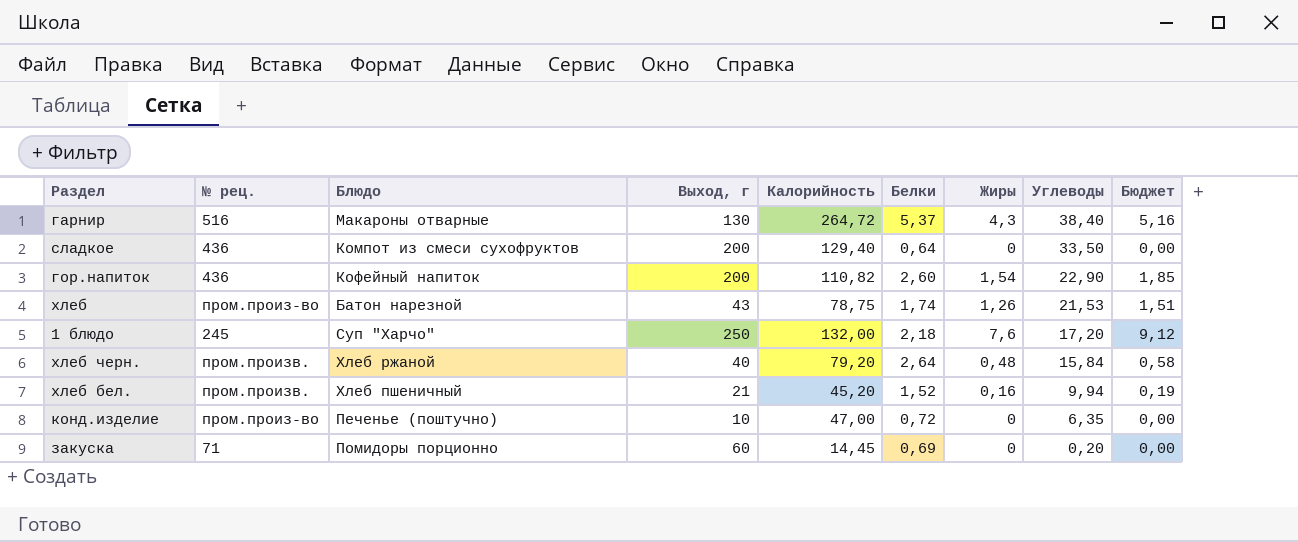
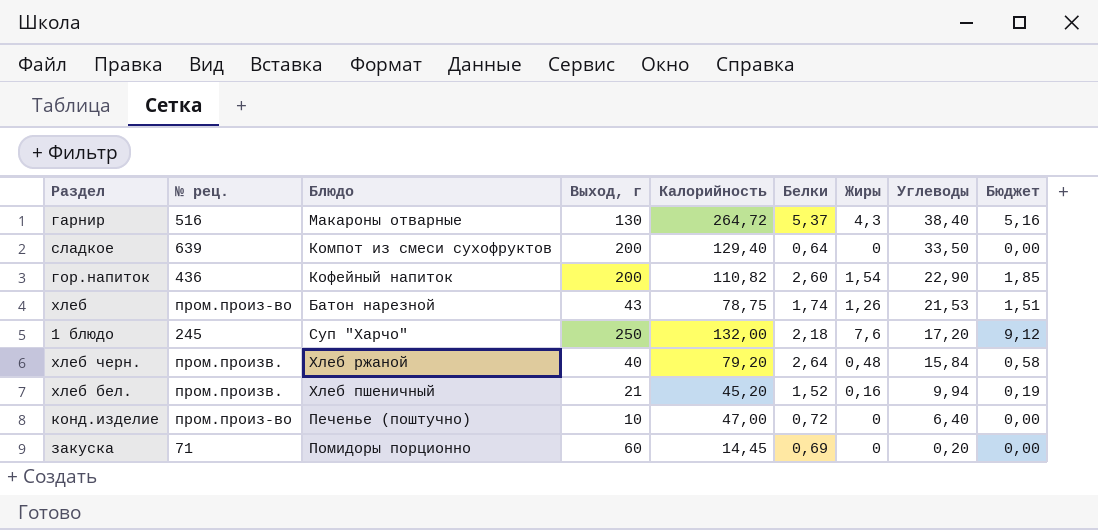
сладкое | № рец.: 436 -> 639
конд.изделие | Углеводы: 6,35 -> 6,40

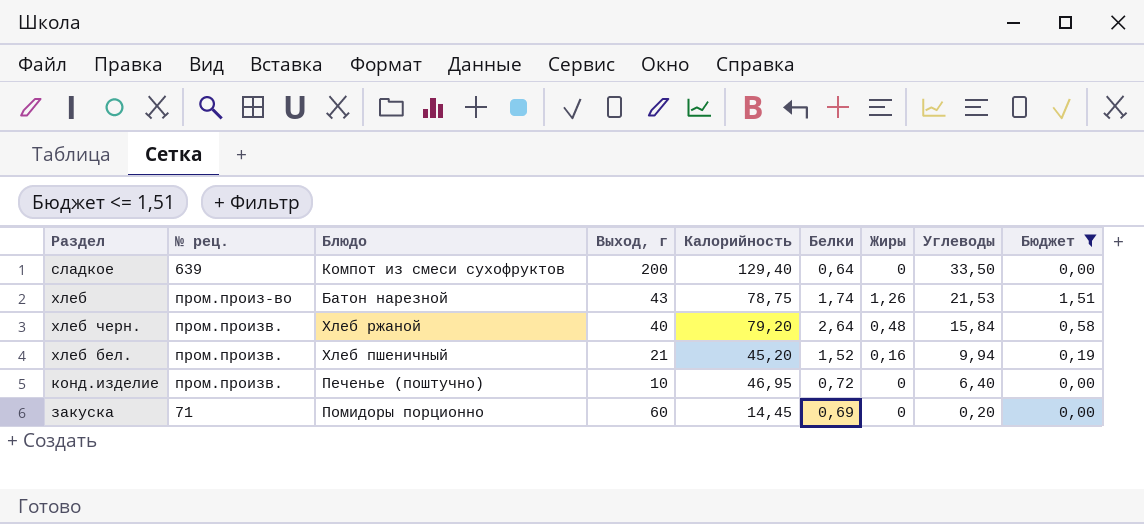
filter: none -> Бюджет <= 1,51
конд.изделие | № рец.: пром.произ-во -> пром.произв.
конд.изделие | Калорийность: 47,00 -> 46,95

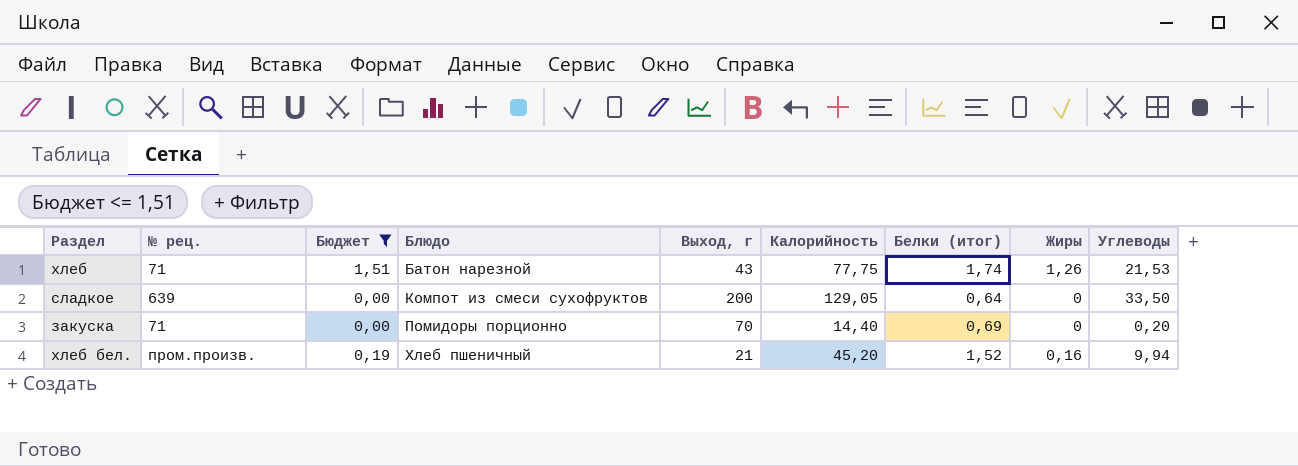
row order: Углеводы descending -> Блюдо ascending
column Бюджет | position: 9 -> 3
column name: Белки -> Белки (итог)
row хлеб черн.: пром.произв. | Хлеб ржаной | 40 | 79,20 | 2,64 | 0,48 | 15,84 | 0,58 -> none
row конд.изделие: пром.произв. | Печенье (поштучно) | 10 | 46,95 | 0,72 | 0 | 6,40 | 0,00 -> none
хлеб | № рец.: пром.произ-во -> 71
хлеб | Калорийность: 78,75 -> 77,75
сладкое | Калорийность: 129,40 -> 129,05
закуска | Выход, г: 60 -> 70
закуска | Калорийность: 14,45 -> 14,40

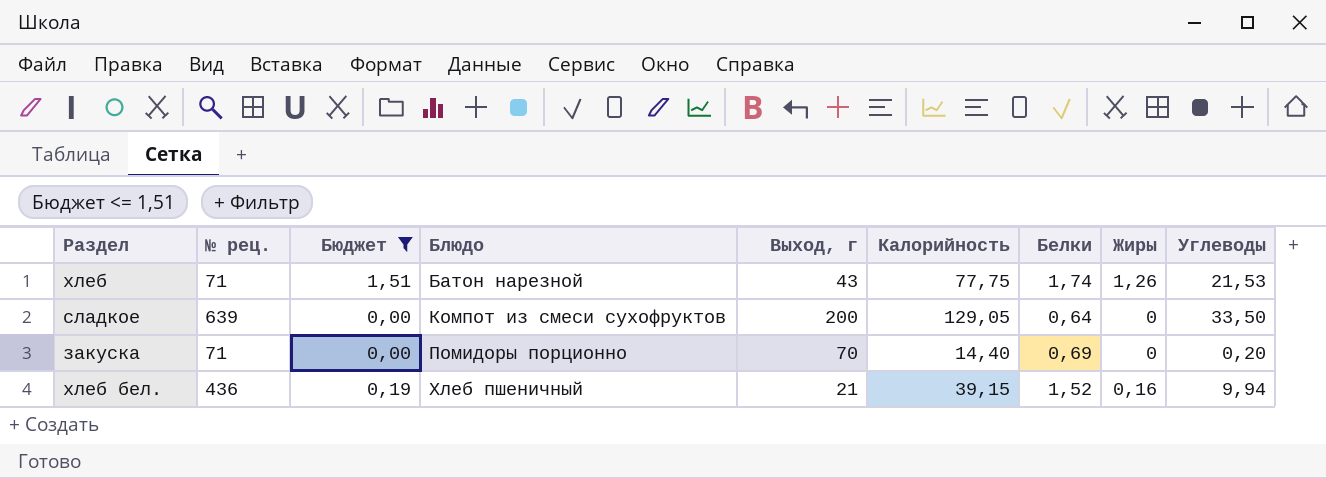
column name: Белки (итог) -> Белки
хлеб бел. | № рец.: пром.произв. -> 436
хлеб бел. | Калорийность: 45,20 -> 39,15

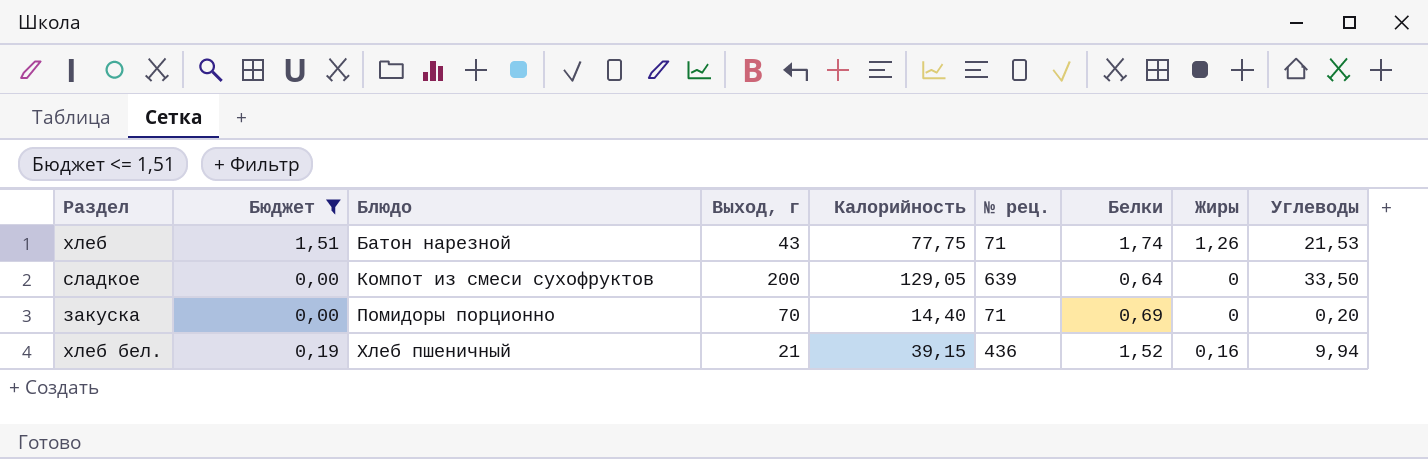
column № рец. | position: 2 -> 6

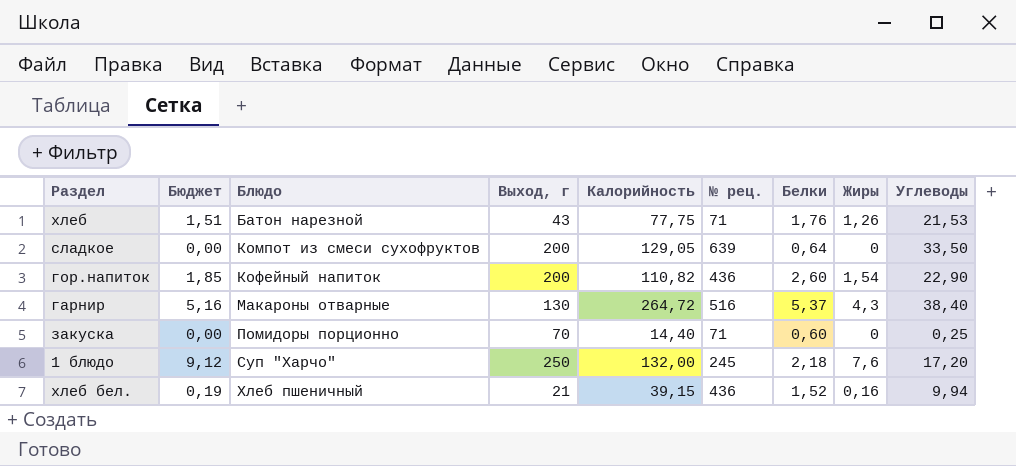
filter: Бюджет <= 1,51 -> none
хлеб | Белки: 1,74 -> 1,76
закуска | Белки: 0,69 -> 0,60
закуска | Углеводы: 0,20 -> 0,25

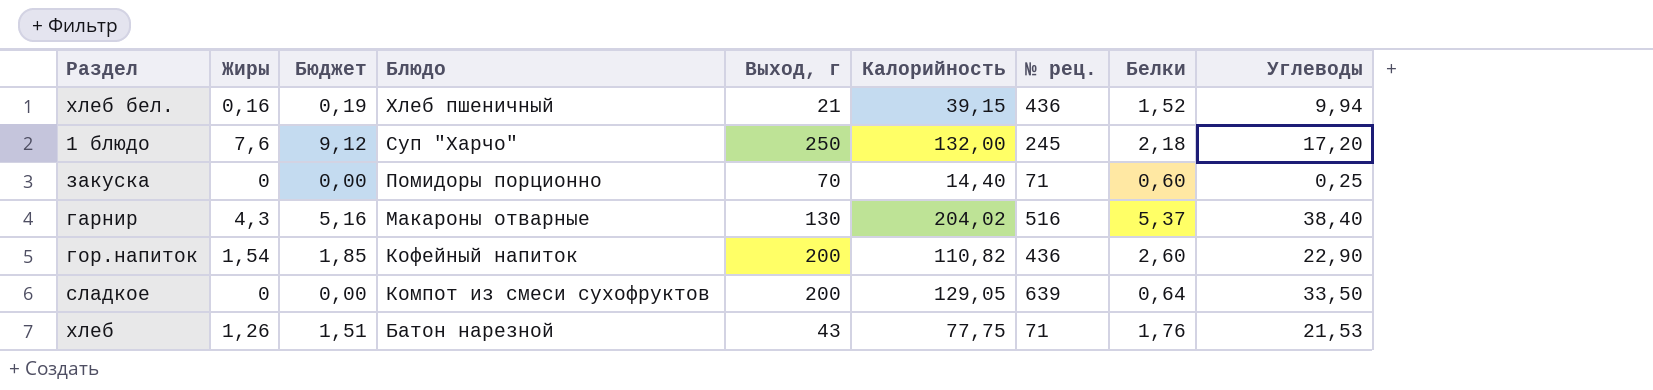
row order: Блюдо ascending -> Блюдо descending
column Жиры | position: 8 -> 2
гарнир | Калорийность: 264,72 -> 204,02

